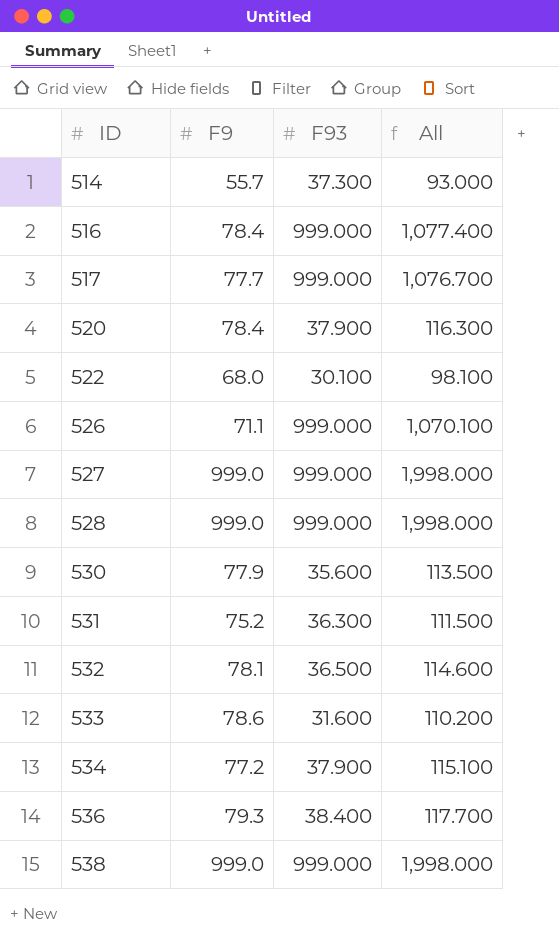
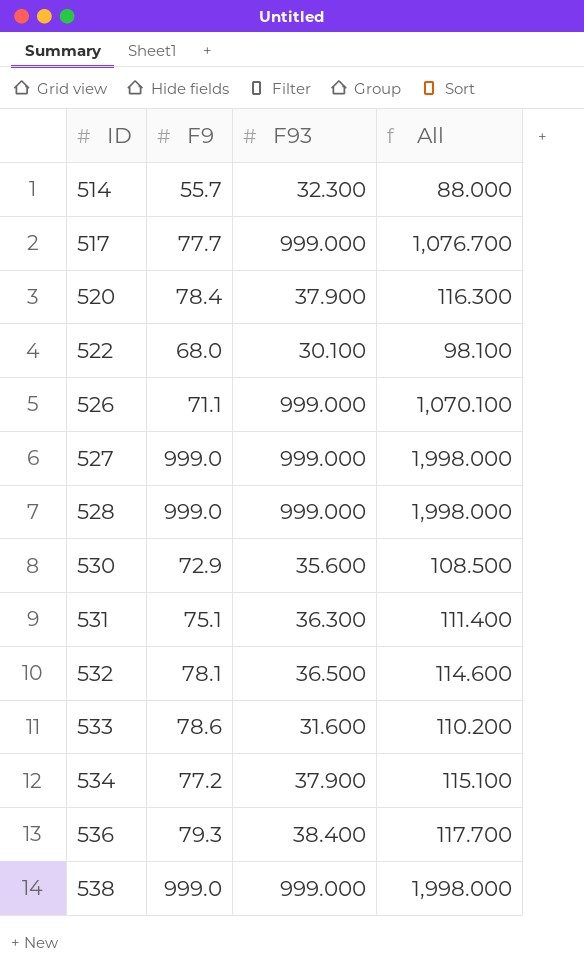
row 516: 78.4 | 999.000 | 1,077.400 -> none
514 | F93: 37.300 -> 32.300
514 | All: 93.000 -> 88.000
530 | F9: 77.9 -> 72.9
530 | All: 113.500 -> 108.500
531 | F9: 75.2 -> 75.1
531 | All: 111.500 -> 111.400

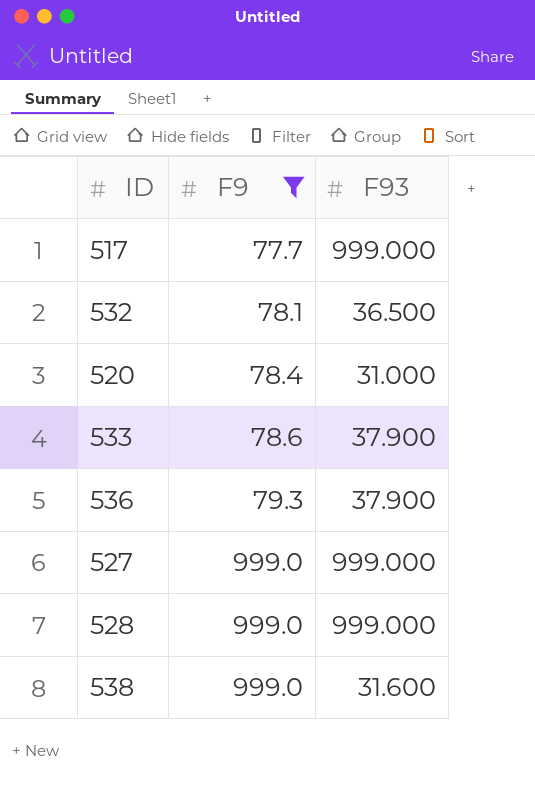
filter: none -> F9 >= 77.7
row order: ID ascending -> F9 ascending
column All | formula: [F9] + [F93] -> none
520 | F93: 37.900 -> 31.000
533 | F93: 31.600 -> 37.900
536 | F93: 38.400 -> 37.900
538 | F93: 999.000 -> 31.600

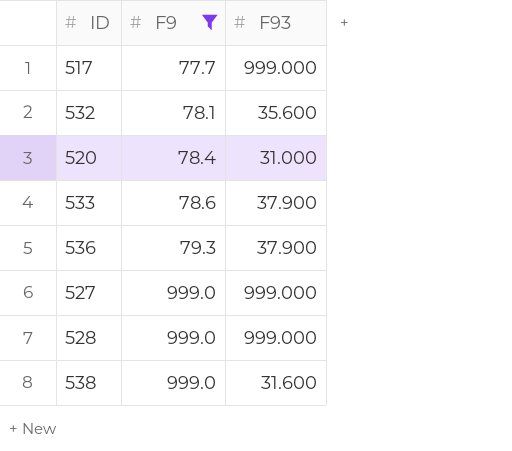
532 | F93: 36.500 -> 35.600

